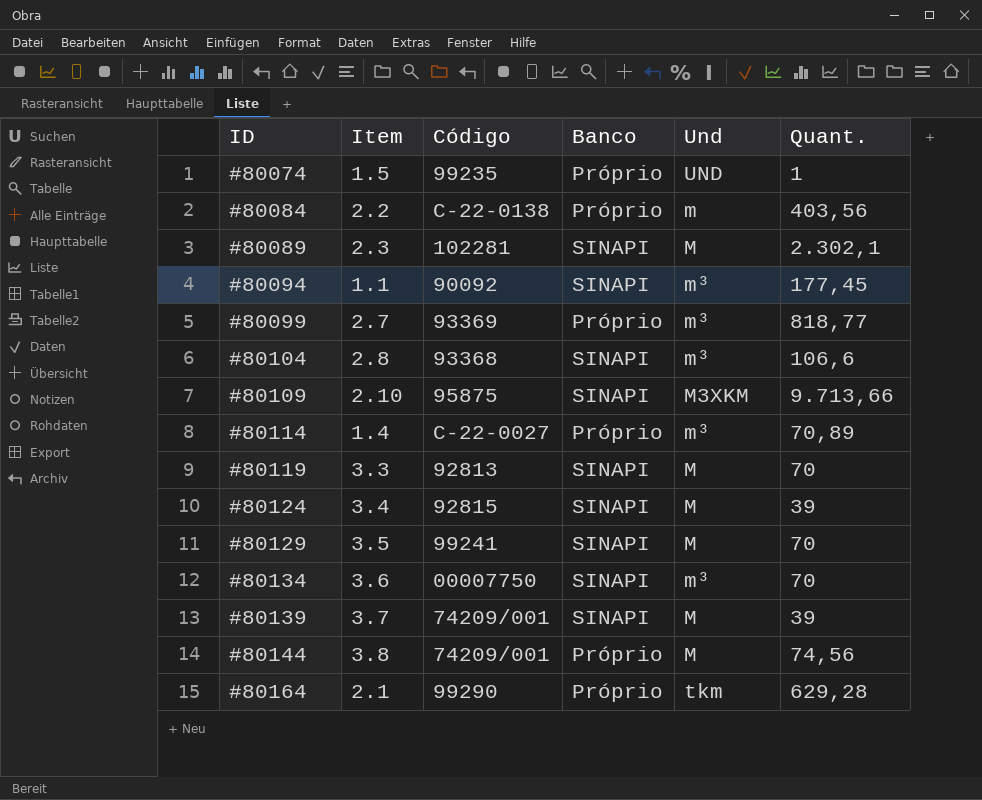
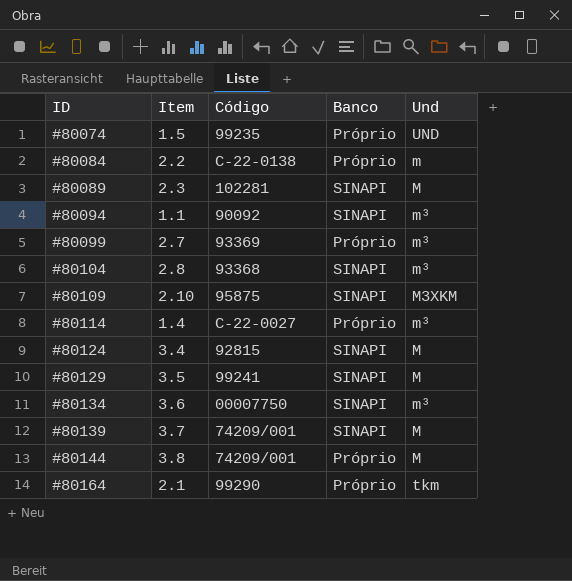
column Quant. | position: 6 -> none
row #80119: 3.3 | 92813 | SINAPI | M | 70 -> none

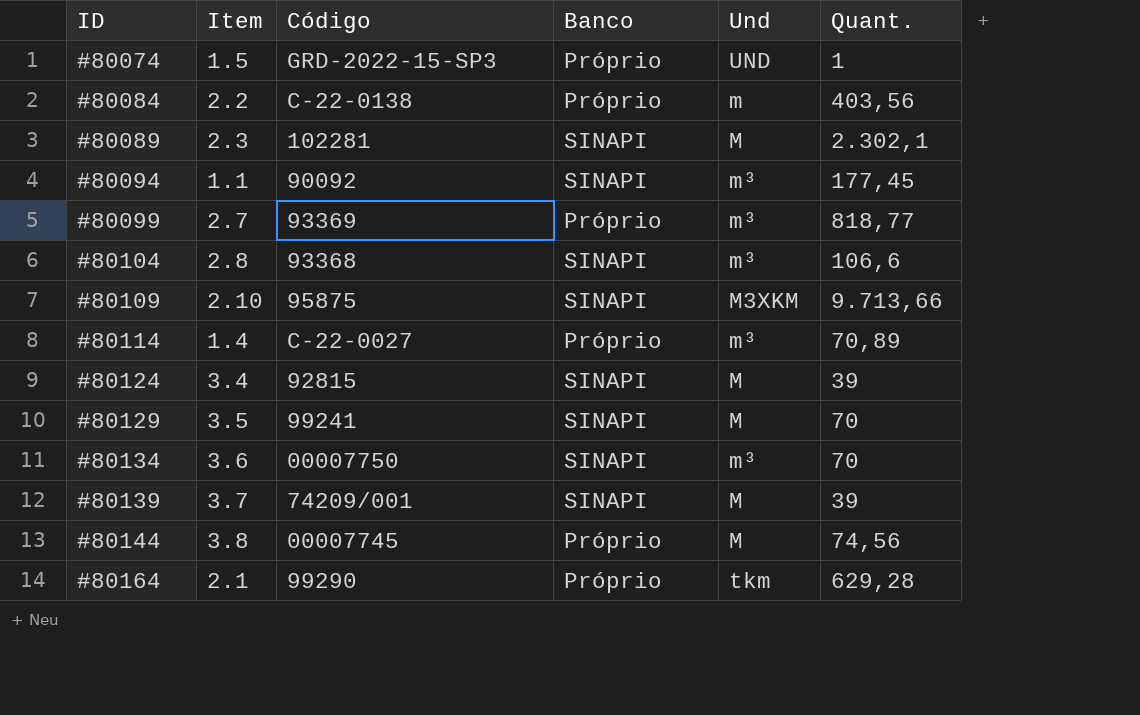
column Quant. | position: none -> 6
#80074 | Código: 99235 -> GRD-2022-15-SP3
#80144 | Código: 74209/001 -> 00007745

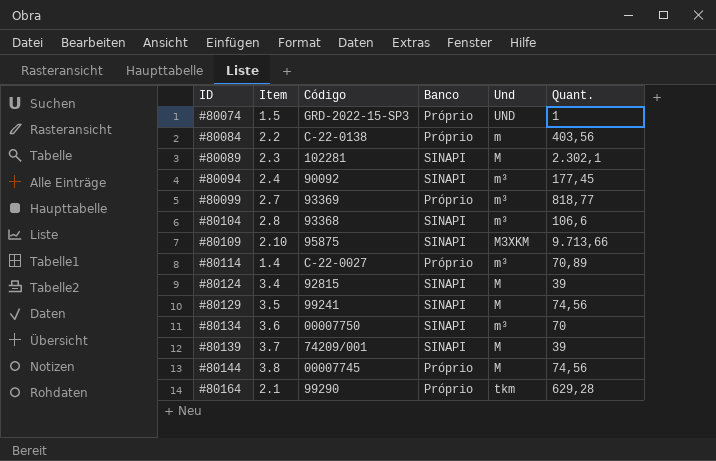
#80094 | Item: 1.1 -> 2.4
#80129 | Quant.: 70 -> 74,56

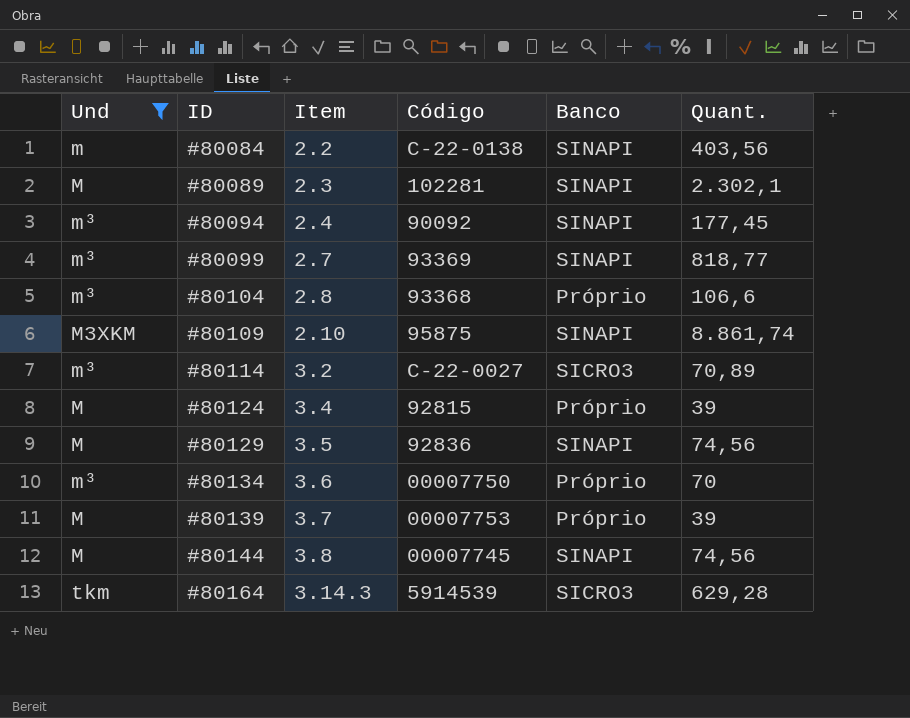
filter: none -> Und != UND
column Und | position: 5 -> 1
#80084 | Banco: Próprio -> SINAPI
#80099 | Banco: Próprio -> SINAPI
#80104 | Banco: SINAPI -> Próprio
#80109 | Quant.: 9.713,66 -> 8.861,74
#80114 | Item: 1.4 -> 3.2
#80114 | Banco: Próprio -> SICRO3
#80124 | Banco: SINAPI -> Próprio
#80129 | Código: 99241 -> 92836
#80134 | Banco: SINAPI -> Próprio
#80139 | Código: 74209/001 -> 00007753
#80139 | Banco: SINAPI -> Próprio
#80144 | Banco: Próprio -> SINAPI
#80164 | Item: 2.1 -> 3.14.3
#80164 | Código: 99290 -> 5914539
#80164 | Banco: Próprio -> SICRO3

